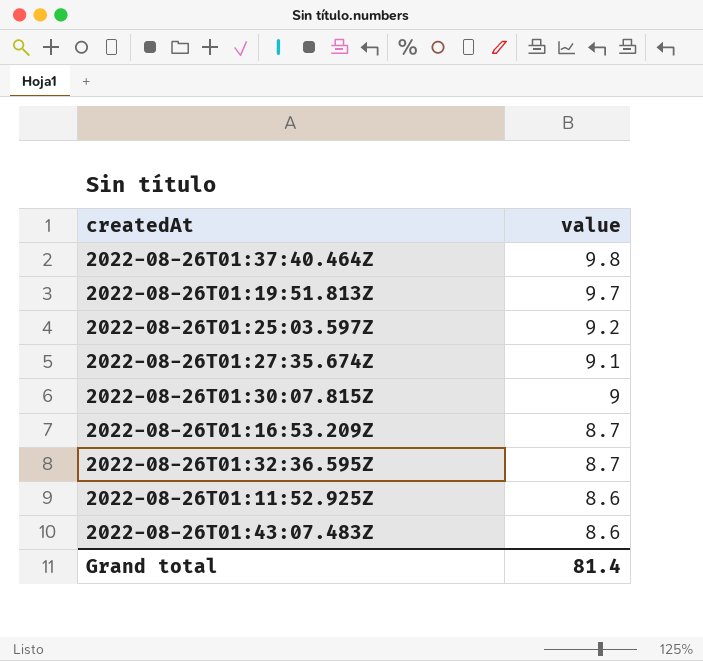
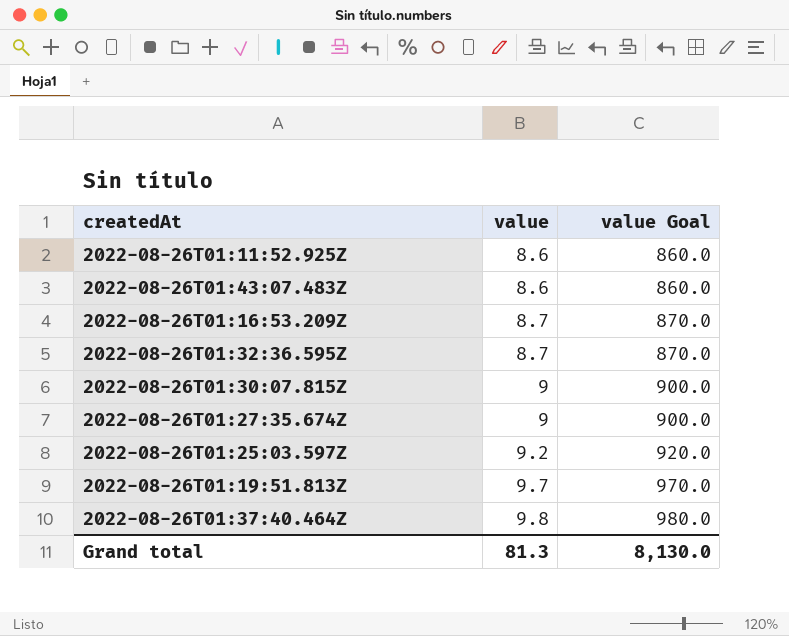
row order: value descending -> value ascending
column value Goal | formula: none -> [value] * 100
2022-08-26T01:27:35.674Z | value: 9.1 -> 9
Grand total | value: 81.4 -> 81.3

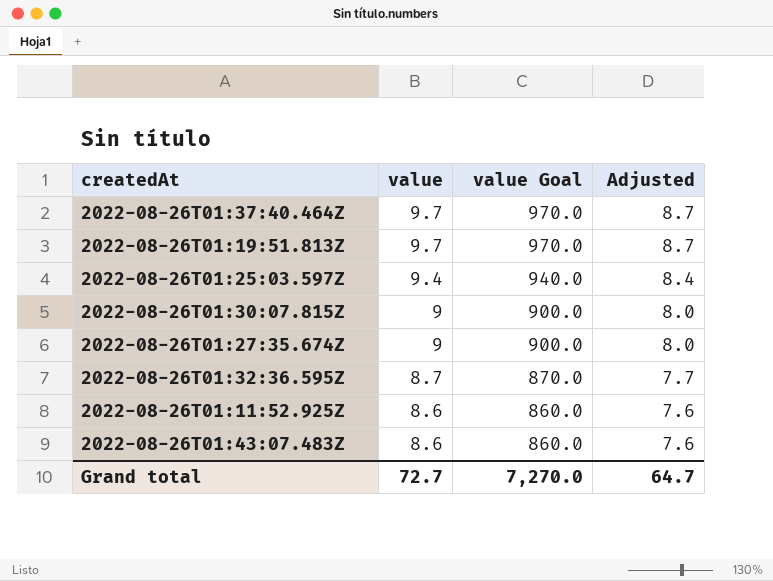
row order: value ascending -> value descending
column Adjusted | formula: none -> [value] - 1
row 2022-08-26T01:16:53.209Z: 8.7 | 870.0 -> none
2022-08-26T01:37:40.464Z | value: 9.8 -> 9.7
2022-08-26T01:37:40.464Z | value Goal: 980.0 -> 970.0
2022-08-26T01:25:03.597Z | value: 9.2 -> 9.4
2022-08-26T01:25:03.597Z | value Goal: 920.0 -> 940.0
Grand total | value: 81.3 -> 72.7
Grand total | value Goal: 8,130.0 -> 7,270.0

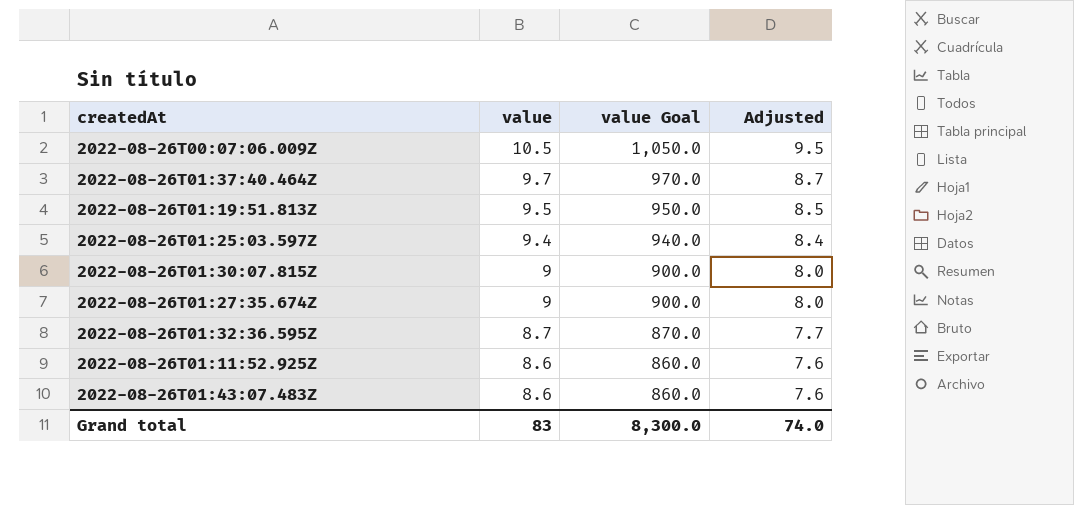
row 2022-08-26T00:07:06.009Z: none -> 10.5 | 1,050.0 | 9.5
2022-08-26T01:19:51.813Z | value: 9.7 -> 9.5
2022-08-26T01:19:51.813Z | value Goal: 970.0 -> 950.0
2022-08-26T01:19:51.813Z | Adjusted: 8.7 -> 8.5
Grand total | value: 72.7 -> 83
Grand total | value Goal: 7,270.0 -> 8,300.0
Grand total | Adjusted: 64.7 -> 74.0

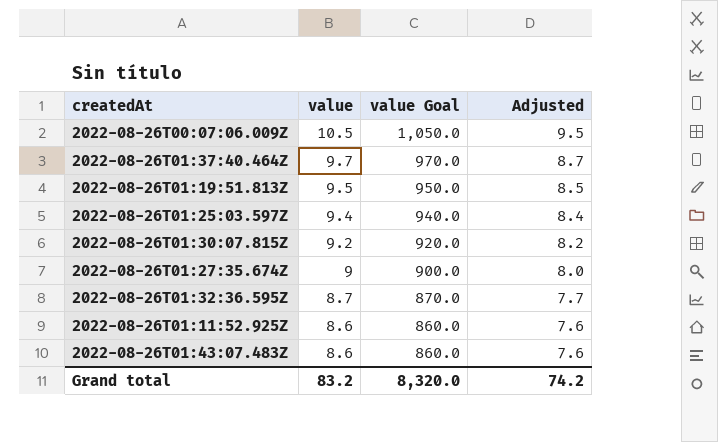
2022-08-26T01:30:07.815Z | value: 9 -> 9.2
2022-08-26T01:30:07.815Z | value Goal: 900.0 -> 920.0
2022-08-26T01:30:07.815Z | Adjusted: 8.0 -> 8.2
Grand total | value: 83 -> 83.2
Grand total | value Goal: 8,300.0 -> 8,320.0
Grand total | Adjusted: 74.0 -> 74.2

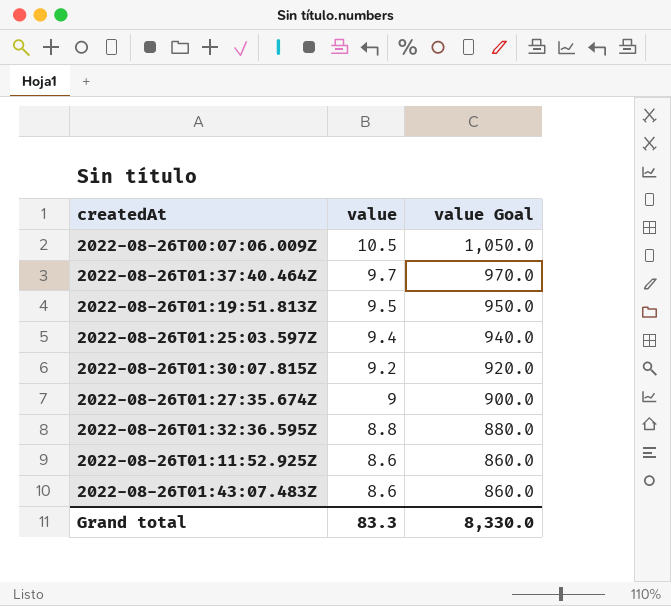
column Adjusted | formula: [value] - 1 -> none
2022-08-26T01:32:36.595Z | value: 8.7 -> 8.8
2022-08-26T01:32:36.595Z | value Goal: 870.0 -> 880.0
Grand total | value: 83.2 -> 83.3
Grand total | value Goal: 8,320.0 -> 8,330.0

